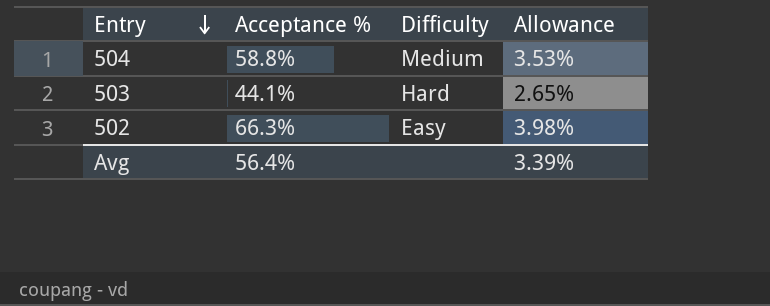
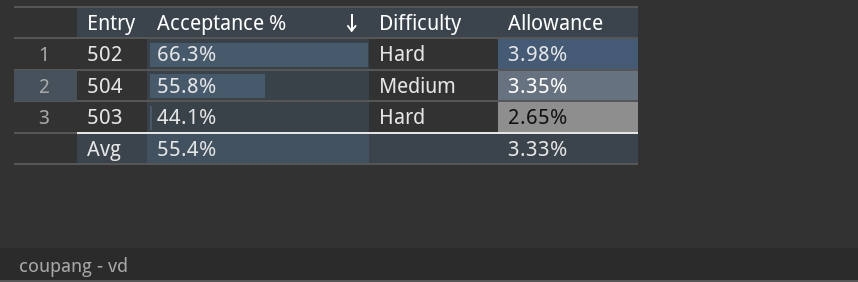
row order: Entry descending -> Acceptance % descending
502 | Difficulty: Easy -> Hard
504 | Acceptance %: 58.8% -> 55.8%
504 | Allowance: 3.53% -> 3.35%
Avg | Acceptance %: 56.4% -> 55.4%
Avg | Allowance: 3.39% -> 3.33%

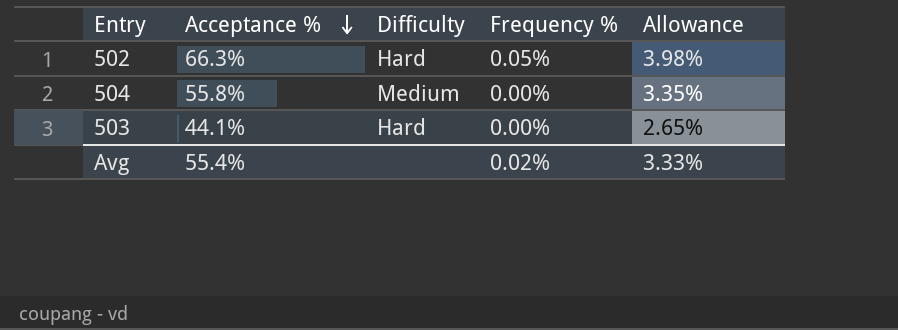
column Frequency % | position: none -> 4

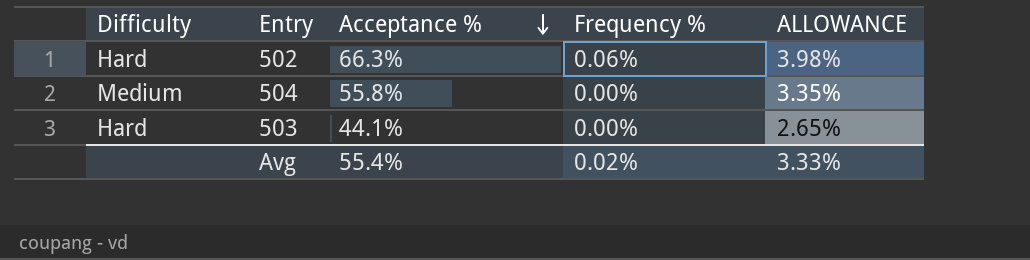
column Difficulty | position: 3 -> 1
column name: Allowance -> ALLOWANCE
502 | Frequency %: 0.05% -> 0.06%

